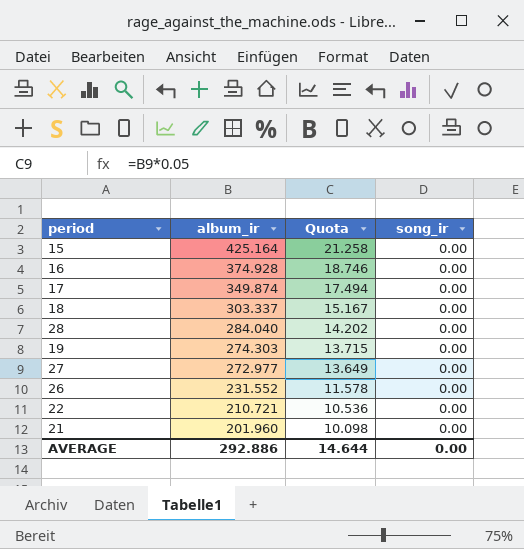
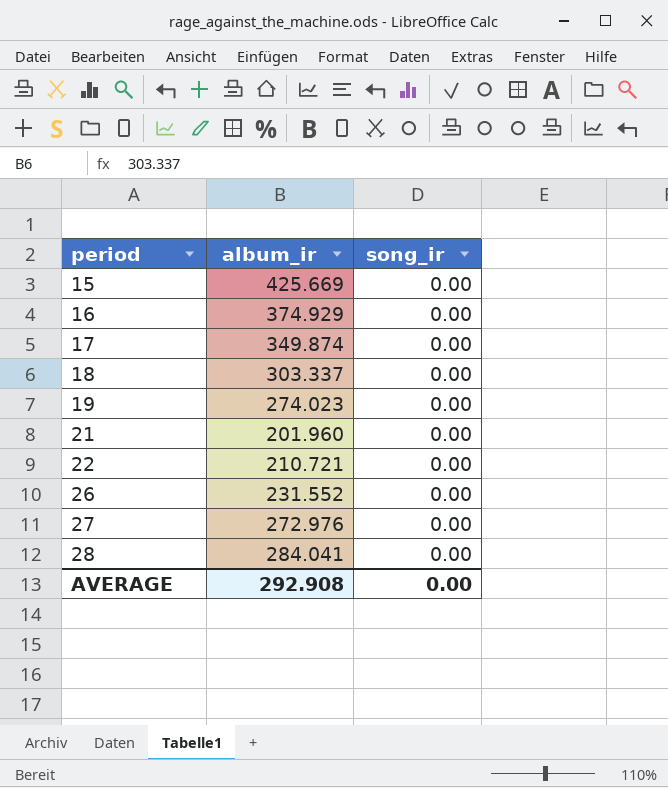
row order: album_ir descending -> period ascending
column Quota | formula: [album_ir] * 0.05 -> none
15 | album_ir: 425.164 -> 425.669
16 | album_ir: 374.928 -> 374.929
19 | album_ir: 274.303 -> 274.023
27 | album_ir: 272.977 -> 272.976
28 | album_ir: 284.040 -> 284.041
AVERAGE | album_ir: 292.886 -> 292.908

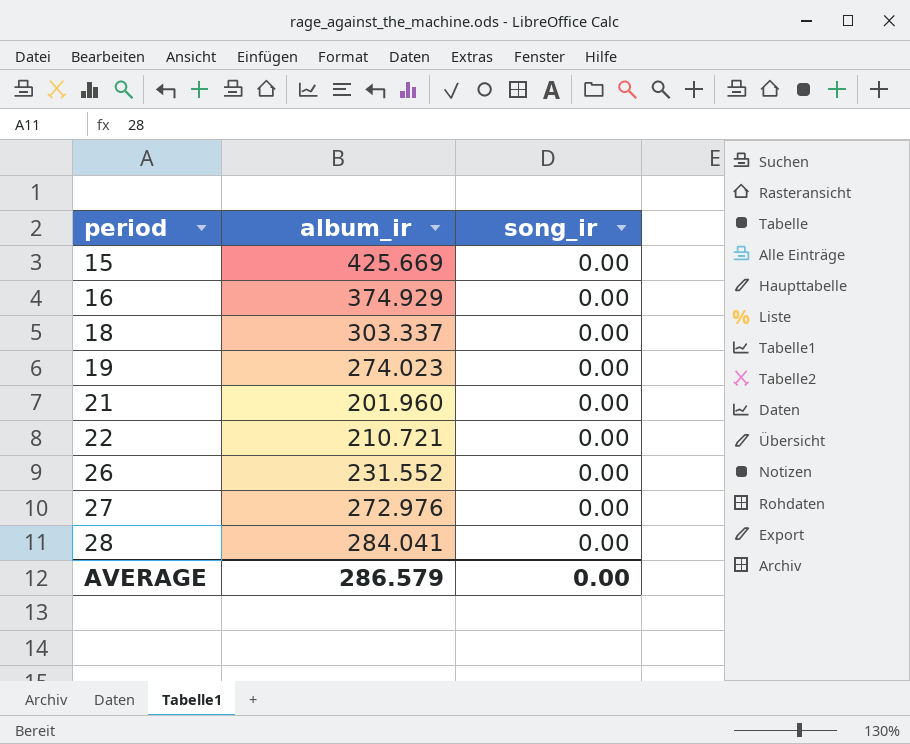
row 17: 349.874 | 0.00 -> none
AVERAGE | album_ir: 292.908 -> 286.579

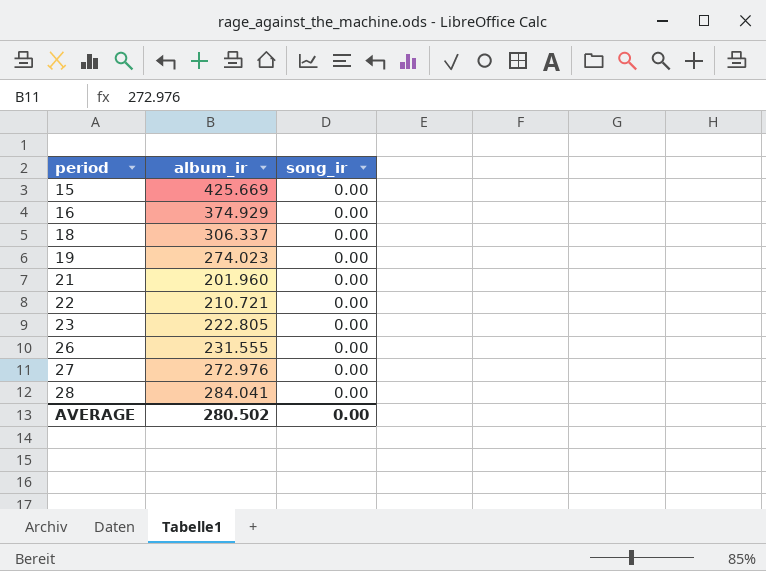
18 | album_ir: 303.337 -> 306.337
row 23: none -> 222.805 | 0.00
26 | album_ir: 231.552 -> 231.555
AVERAGE | album_ir: 286.579 -> 280.502

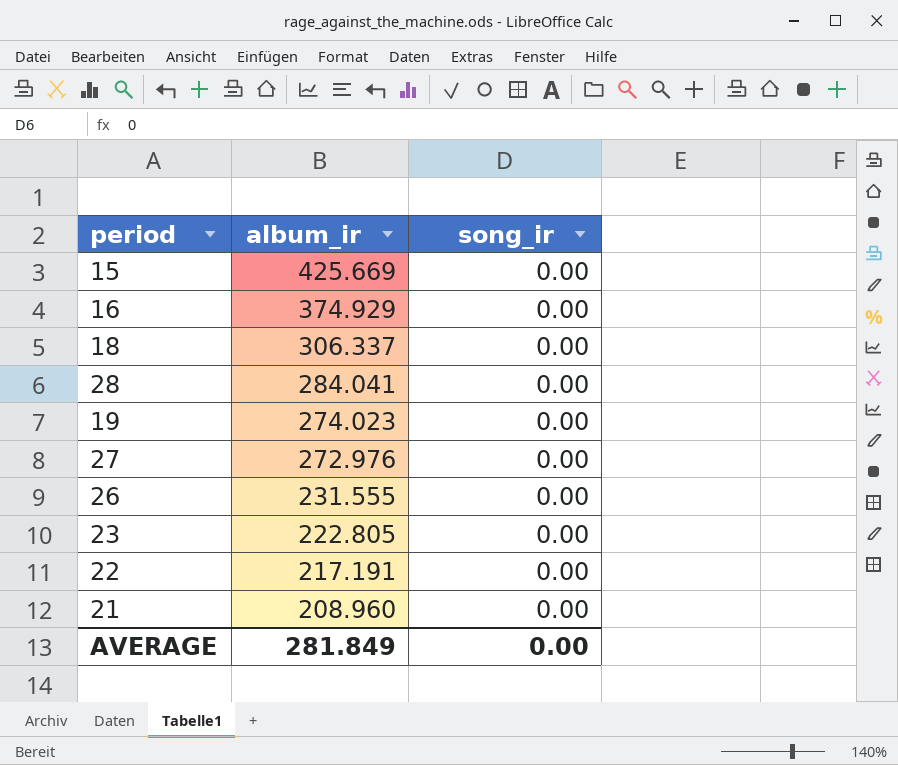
row order: period ascending -> album_ir descending
22 | album_ir: 210.721 -> 217.191
21 | album_ir: 201.960 -> 208.960
AVERAGE | album_ir: 280.502 -> 281.849

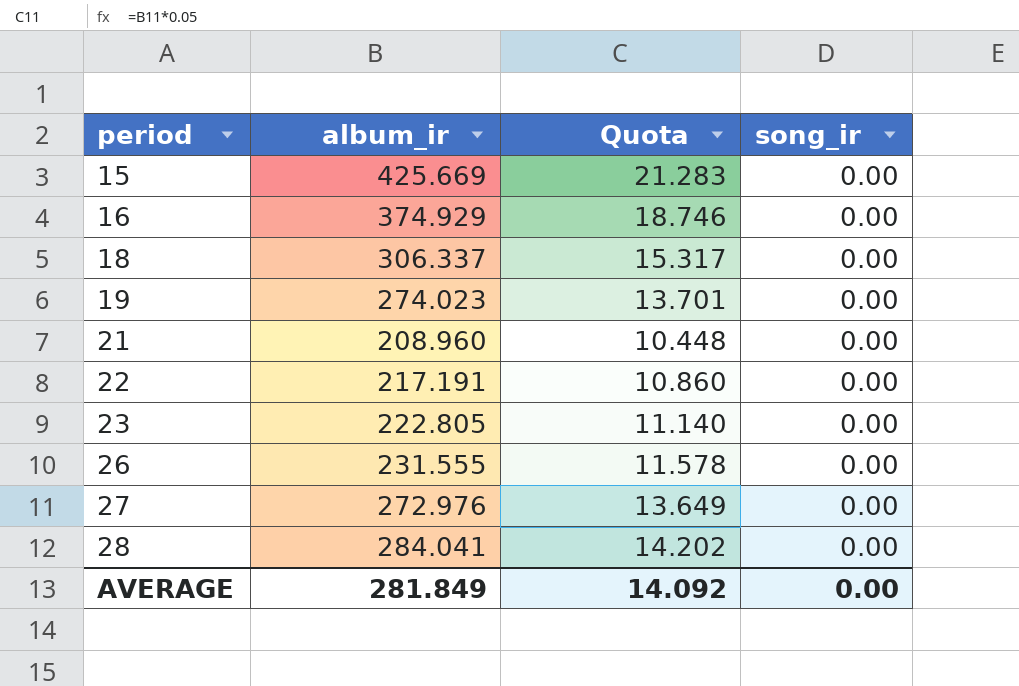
row order: album_ir descending -> period ascending
column Quota | formula: none -> [album_ir] * 0.05

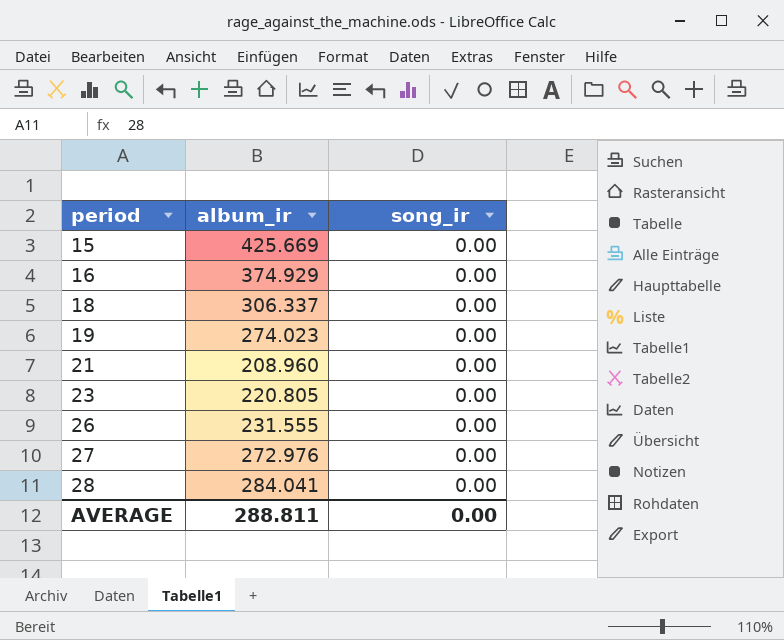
column Quota | formula: [album_ir] * 0.05 -> none
row 22: 217.191 | 10.860 | 0.00 -> none
23 | album_ir: 222.805 -> 220.805
AVERAGE | album_ir: 281.849 -> 288.811

